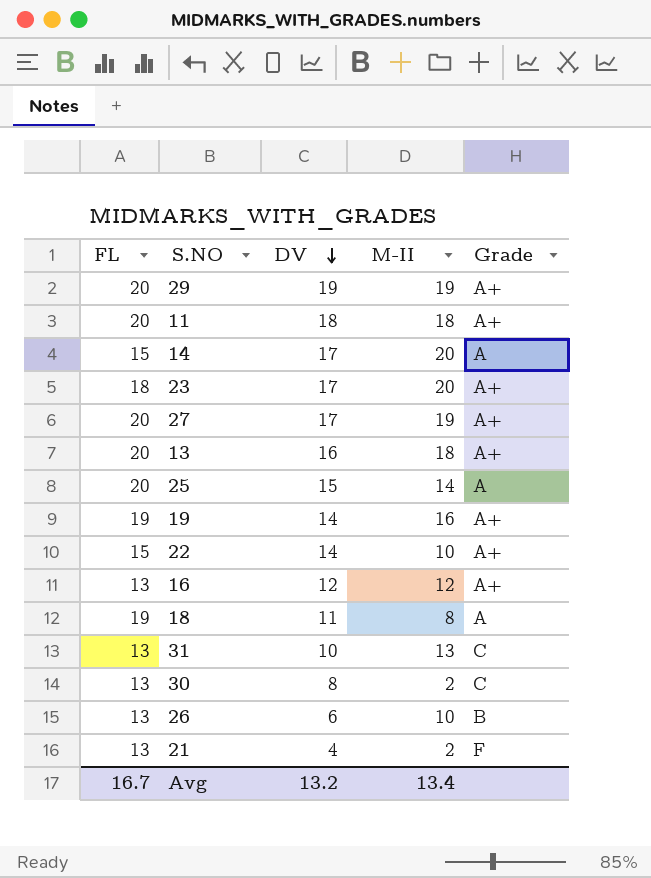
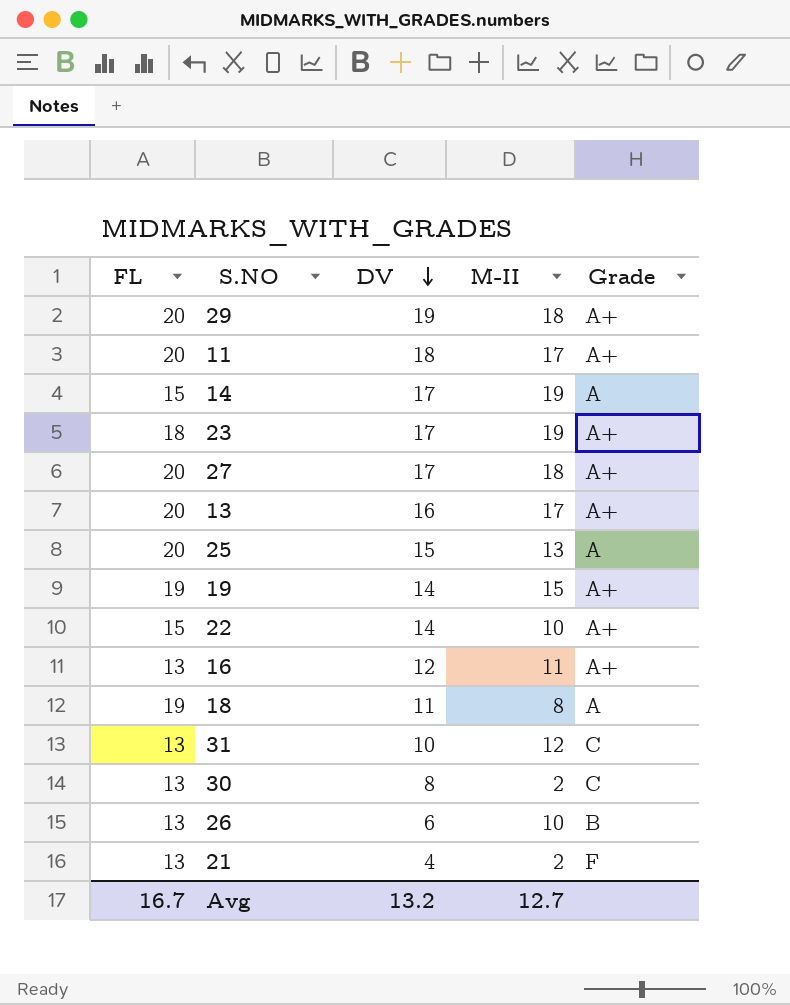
29 | M-II: 19 -> 18
11 | M-II: 18 -> 17
14 | M-II: 20 -> 19
23 | M-II: 20 -> 19
27 | M-II: 19 -> 18
13 | M-II: 18 -> 17
25 | M-II: 14 -> 13
19 | M-II: 16 -> 15
16 | M-II: 12 -> 11
31 | M-II: 13 -> 12
Avg | M-II: 13.4 -> 12.7

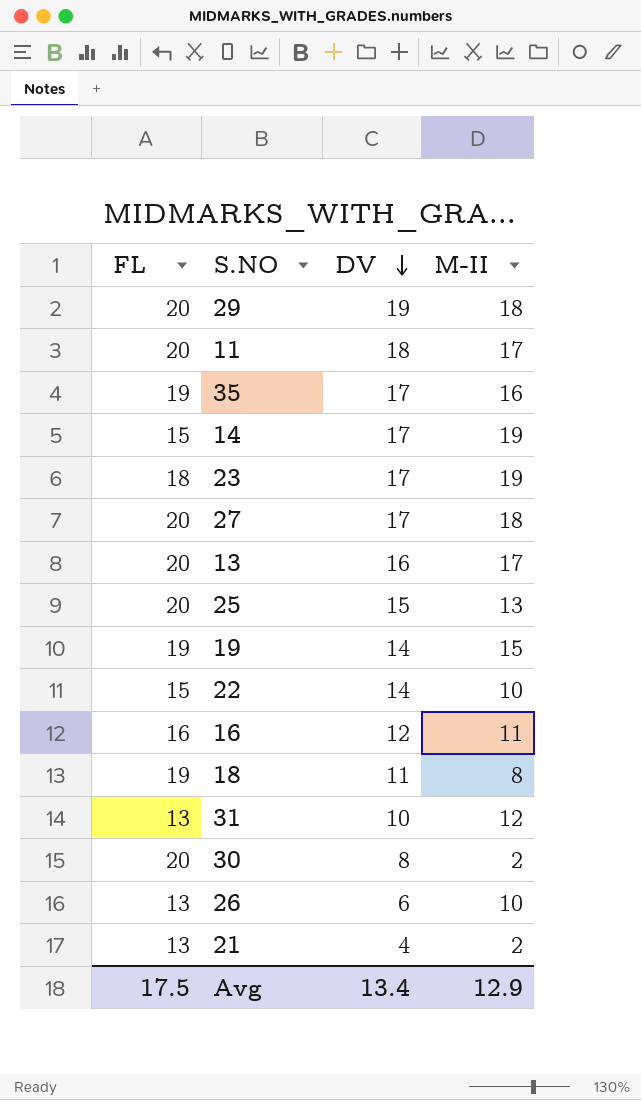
column Grade | position: 5 -> none
row 35: none -> 19 | 17 | 16
16 | FL: 13 -> 16
30 | FL: 13 -> 20
Avg | FL: 16.7 -> 17.5
Avg | DV: 13.2 -> 13.4
Avg | M-II: 12.7 -> 12.9

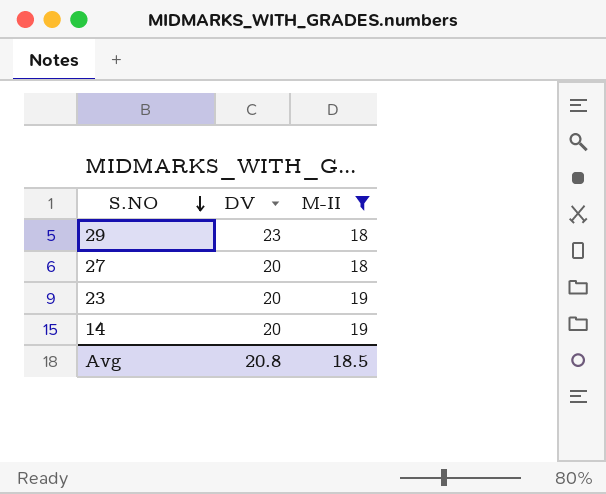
filter: none -> M-II >= 18
row order: DV descending -> S.NO descending
column FL | position: 1 -> none
29 | DV: 19 -> 23
27 | DV: 17 -> 20
23 | DV: 17 -> 20
14 | DV: 17 -> 20
Avg | DV: 13.4 -> 20.8
Avg | M-II: 12.9 -> 18.5

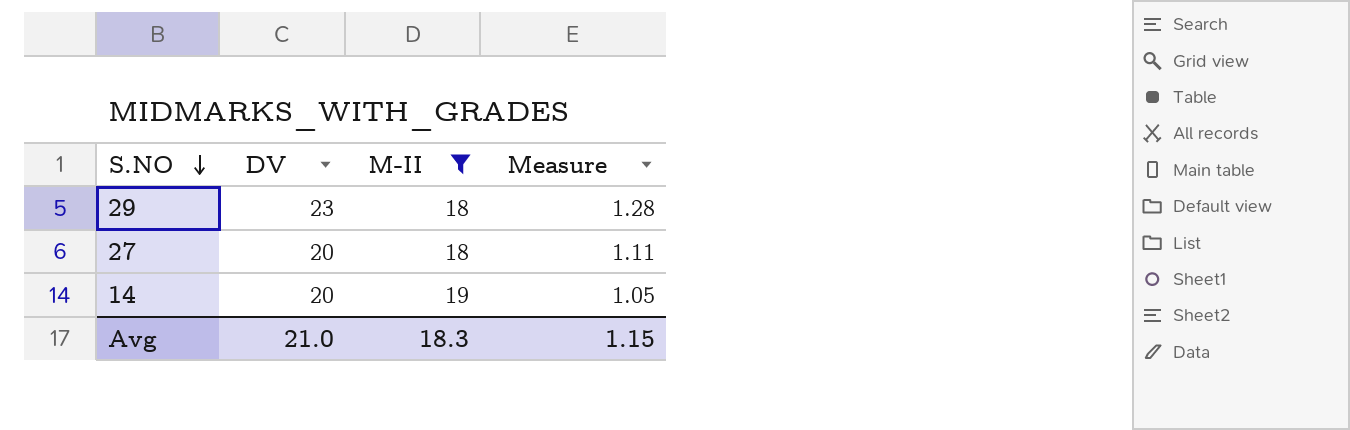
column Measure | formula: none -> [DV] / [M-II]
row 23: 20 | 19 -> none
Avg | DV: 20.8 -> 21.0
Avg | M-II: 18.5 -> 18.3

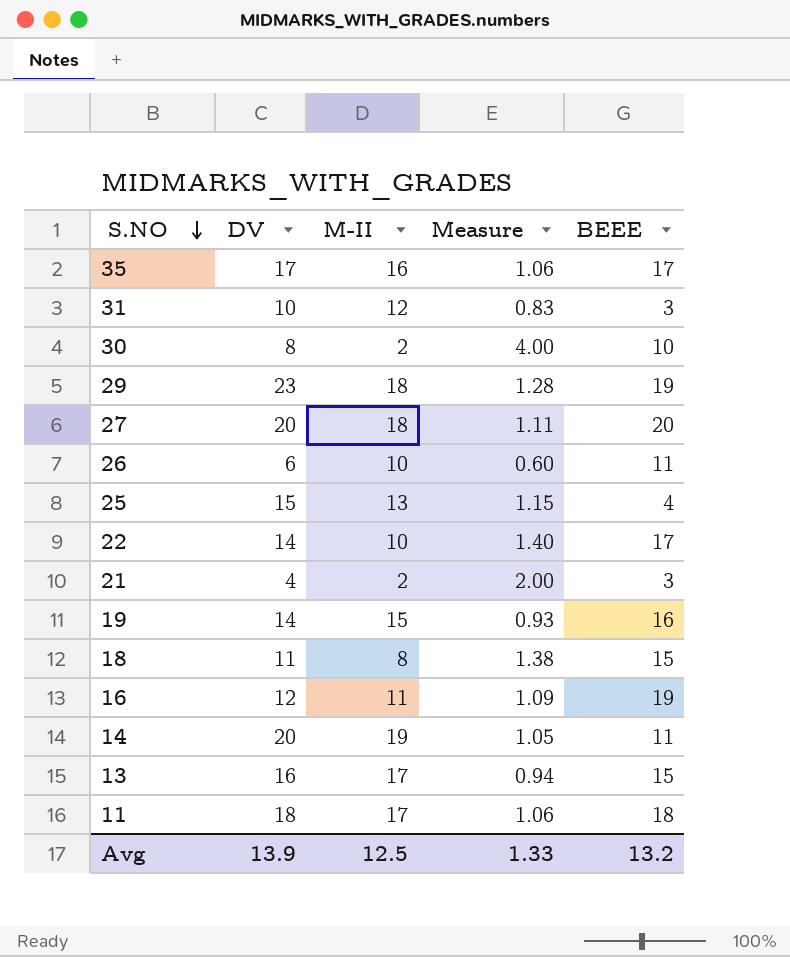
filter: M-II >= 18 -> none
column BEEE | position: none -> 5
Avg | DV: 21.0 -> 13.9
Avg | M-II: 18.3 -> 12.5
Avg | Measure: 1.15 -> 1.33

